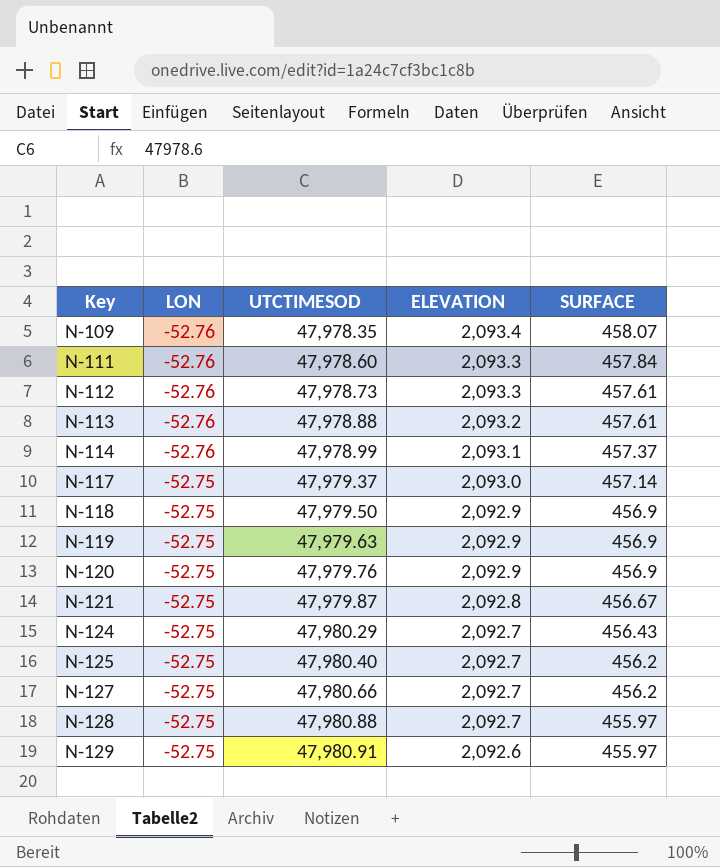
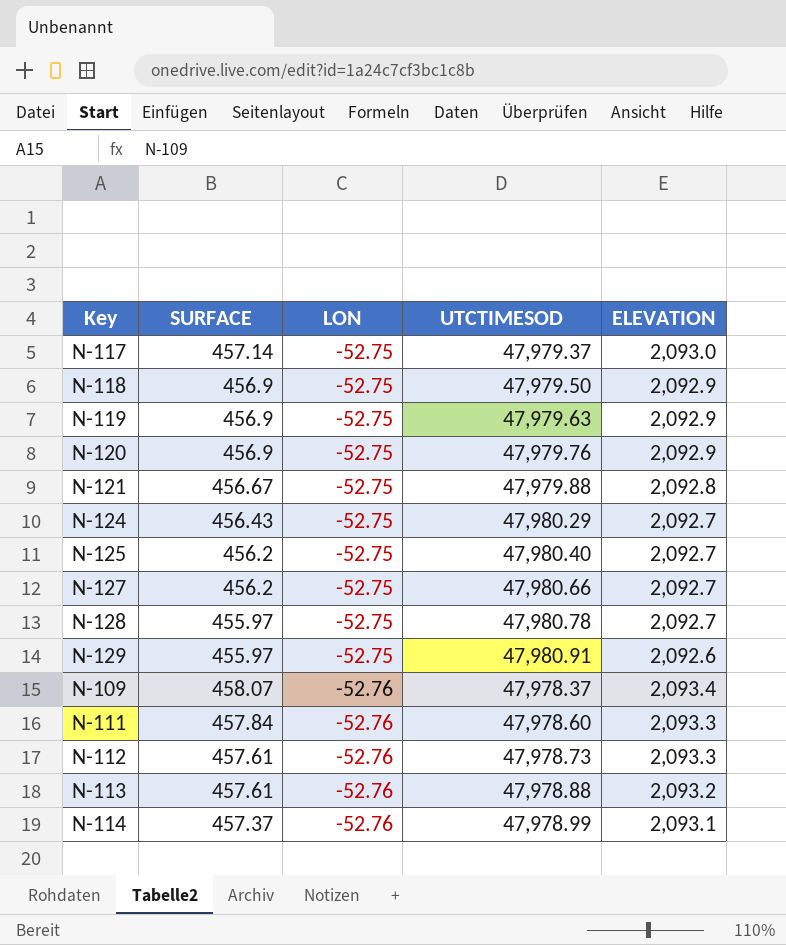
row order: Key ascending -> LON descending
column SURFACE | position: 5 -> 2
N-121 | UTCTIMESOD: 47,979.87 -> 47,979.88
N-128 | UTCTIMESOD: 47,980.88 -> 47,980.78
N-109 | UTCTIMESOD: 47,978.35 -> 47,978.37

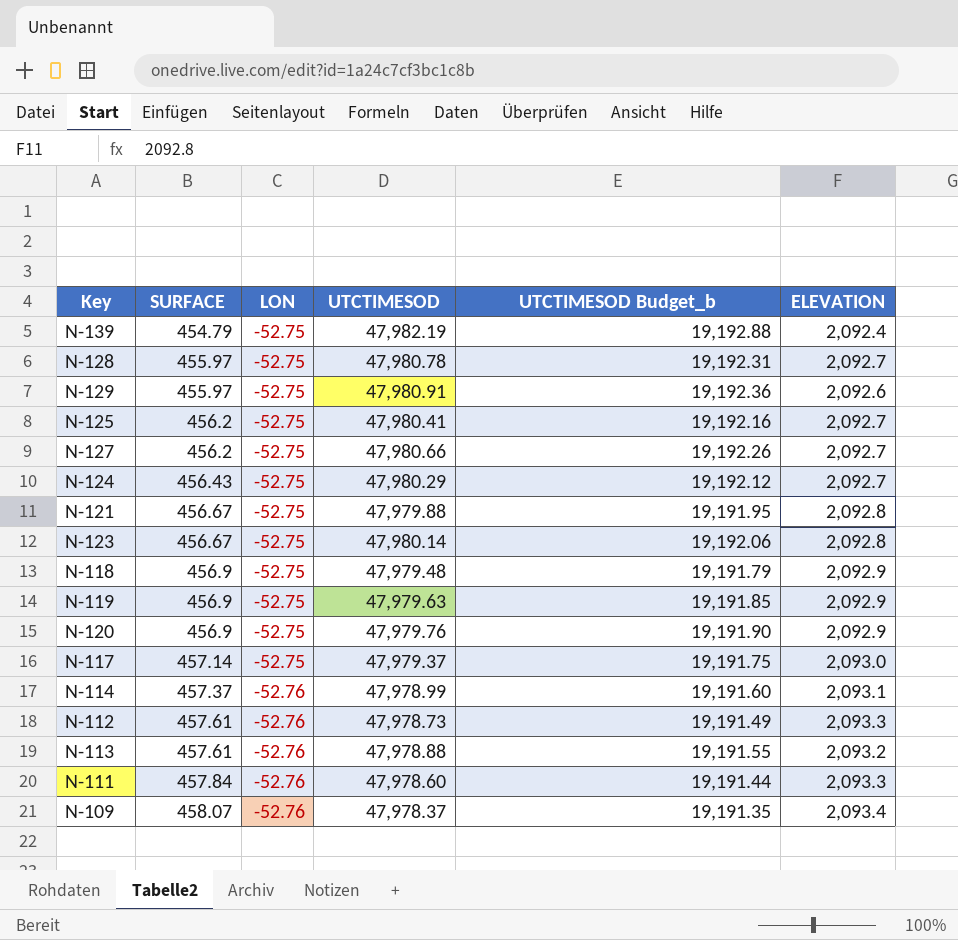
row order: LON descending -> SURFACE ascending
column UTCTIMESOD Budget_b | formula: none -> [UTCTIMESOD] * 0.4
row N-139: none -> 454.79 | -52.75 | 47,982.19 | 19,192.88 | 2,092.4
N-125 | UTCTIMESOD: 47,980.40 -> 47,980.41
row N-123: none -> 456.67 | -52.75 | 47,980.14 | 19,192.06 | 2,092.8
N-118 | UTCTIMESOD: 47,979.50 -> 47,979.48

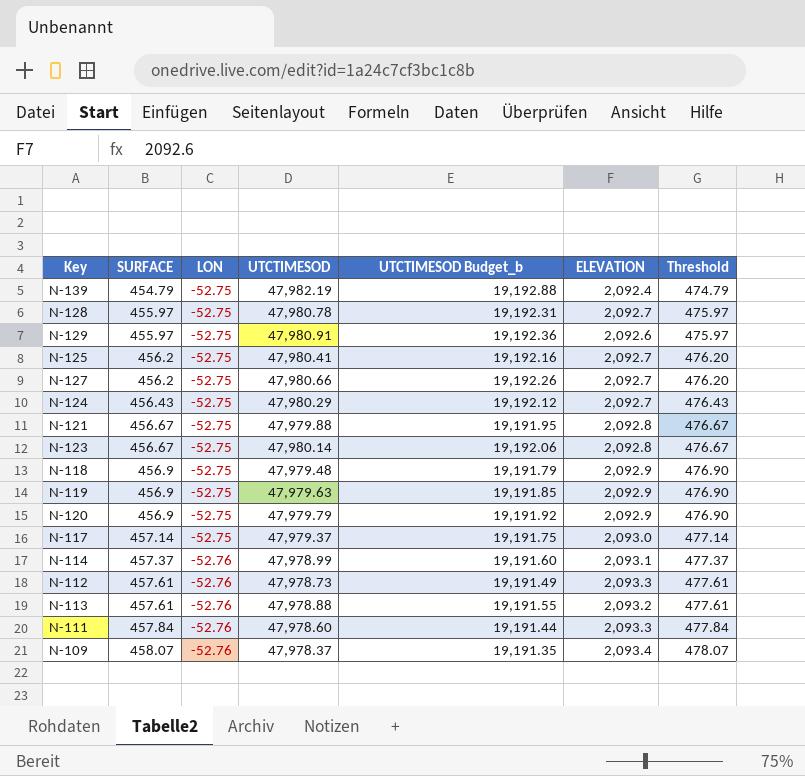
column Threshold | formula: none -> [SURFACE] + 20
N-120 | UTCTIMESOD: 47,979.76 -> 47,979.79
N-120 | UTCTIMESOD Budget_b: 19,191.90 -> 19,191.92

